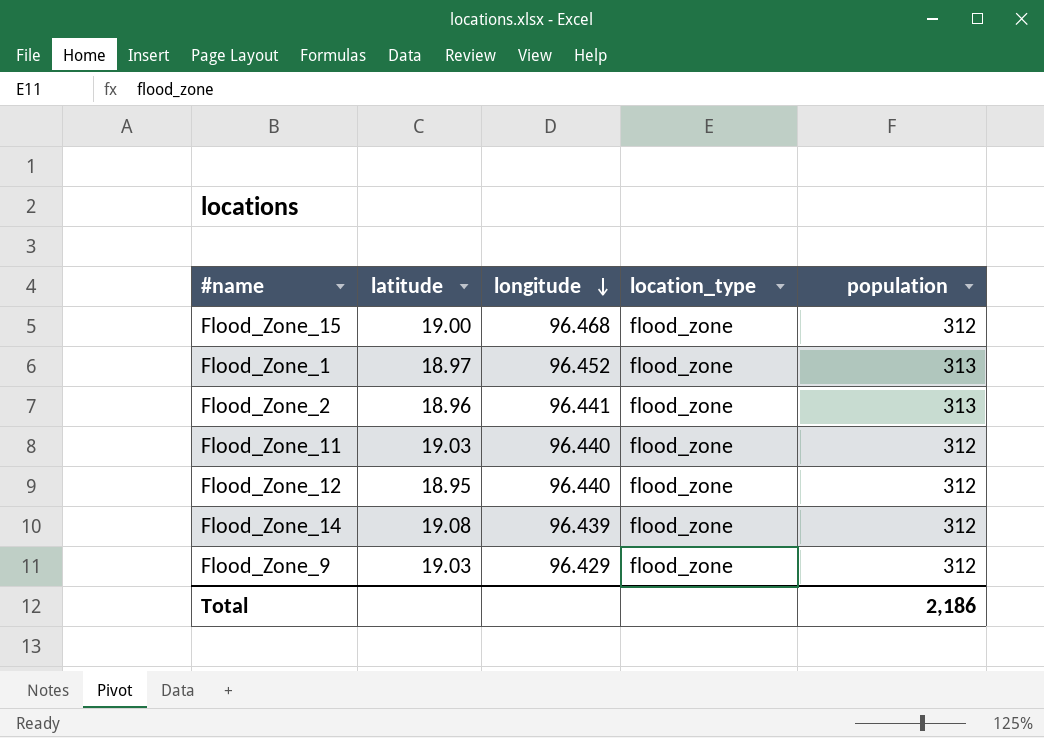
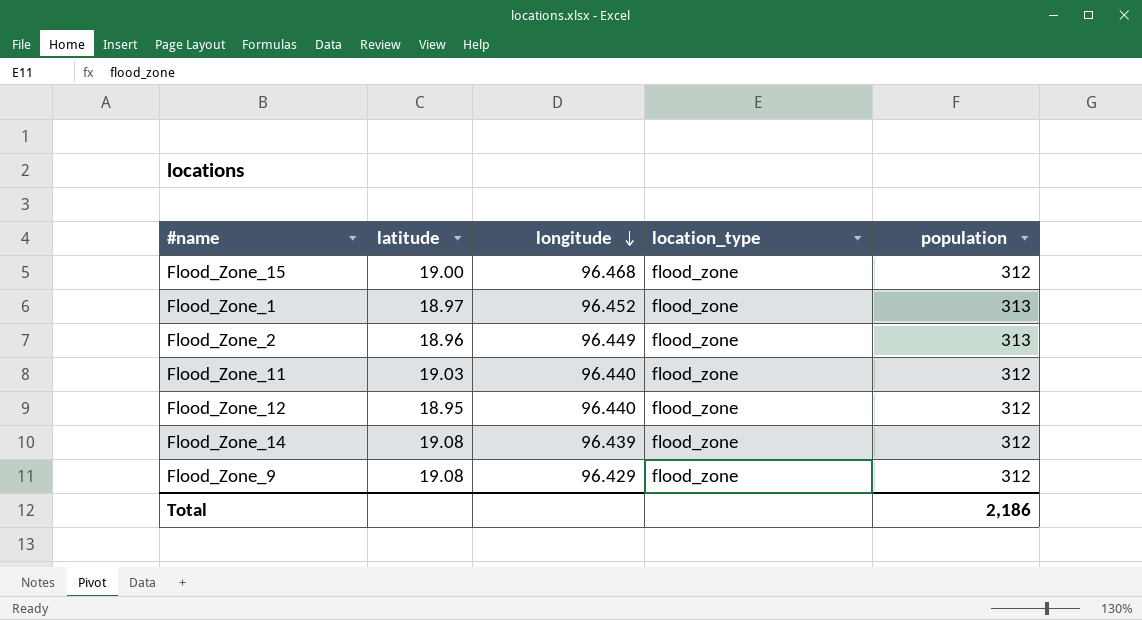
Flood_Zone_2 | longitude: 96.441 -> 96.449
Flood_Zone_9 | latitude: 19.03 -> 19.08

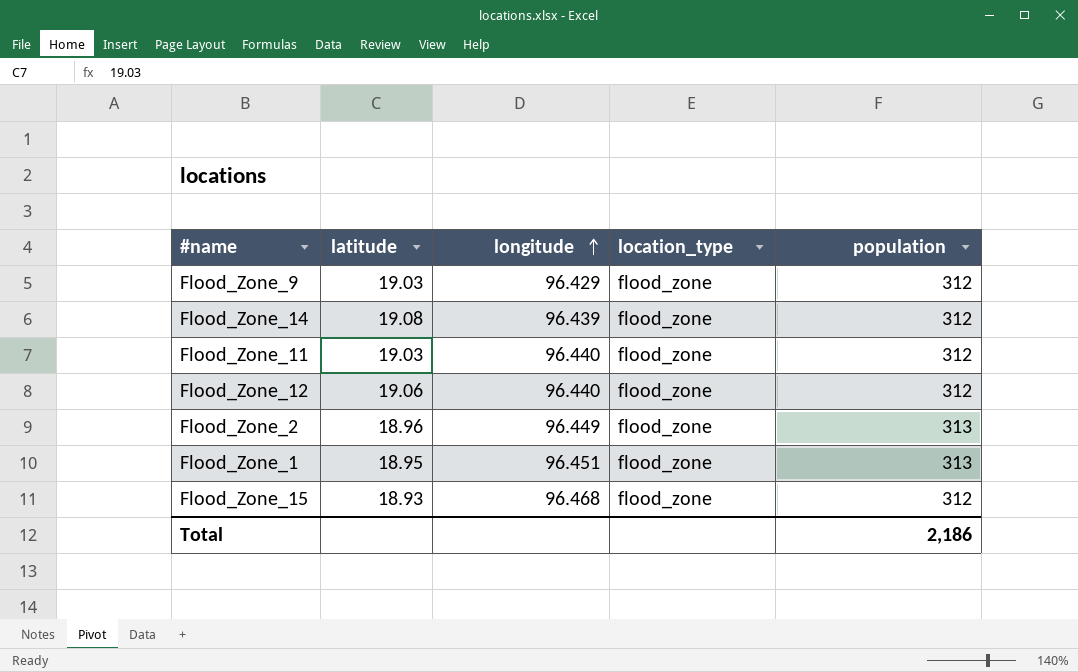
row order: longitude descending -> longitude ascending
Flood_Zone_9 | latitude: 19.08 -> 19.03
Flood_Zone_12 | latitude: 18.95 -> 19.06
Flood_Zone_1 | latitude: 18.97 -> 18.95
Flood_Zone_1 | longitude: 96.452 -> 96.451
Flood_Zone_15 | latitude: 19.00 -> 18.93

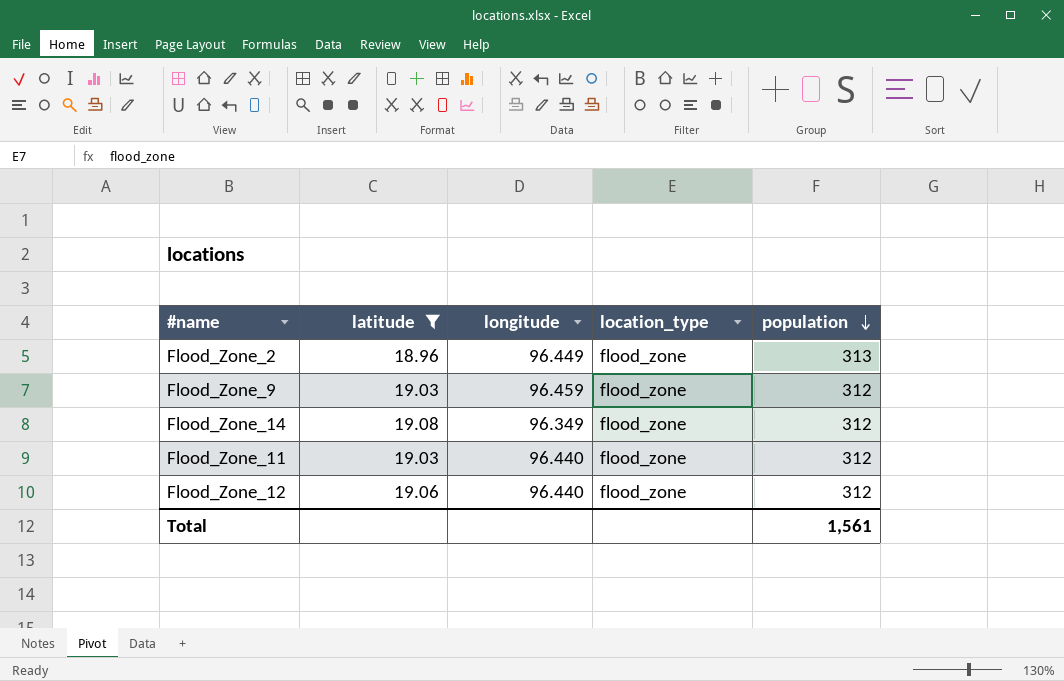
filter: none -> latitude >= 18.96
row order: longitude ascending -> population descending
Flood_Zone_9 | longitude: 96.429 -> 96.459
Flood_Zone_14 | longitude: 96.439 -> 96.349
Total | population: 2,186 -> 1,561

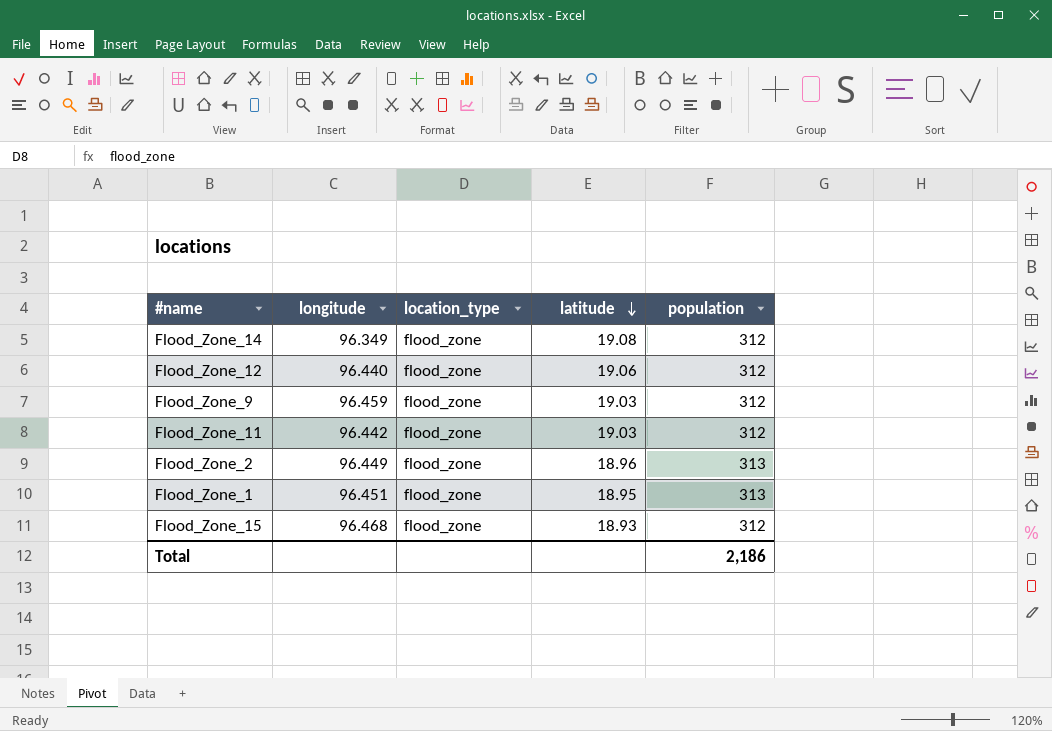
filter: latitude >= 18.96 -> none
row order: population descending -> latitude descending
column latitude | position: 2 -> 4
Flood_Zone_11 | longitude: 96.440 -> 96.442
Total | population: 1,561 -> 2,186

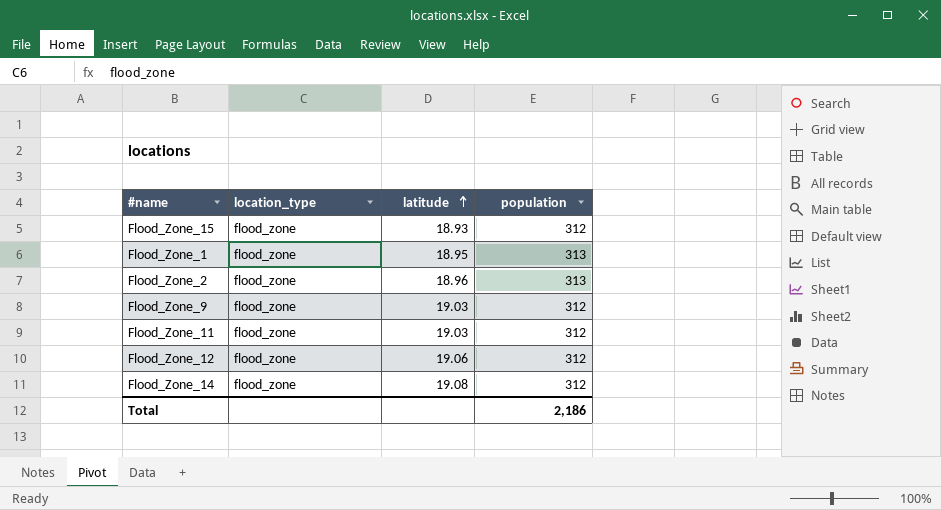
row order: latitude descending -> latitude ascending
column longitude | position: 2 -> none

